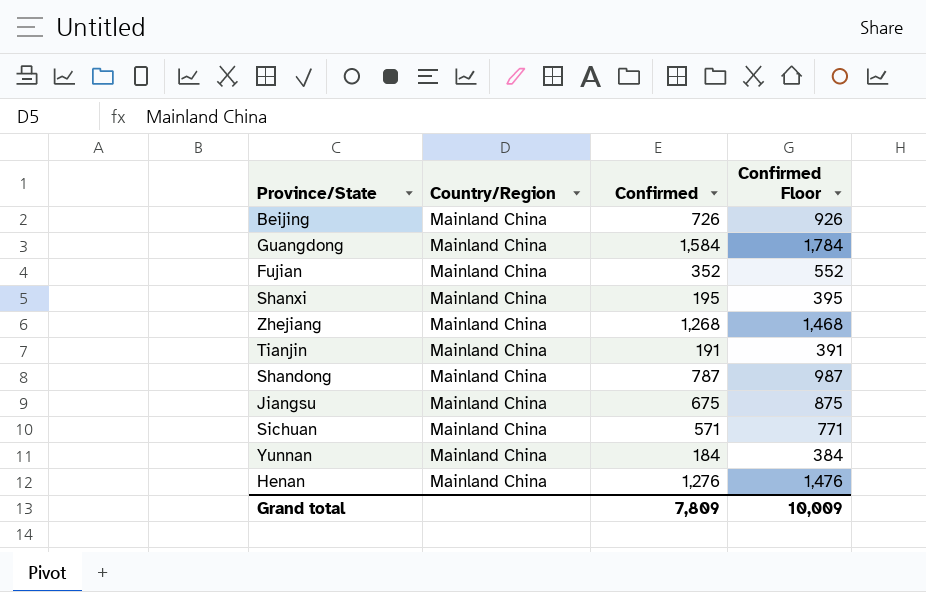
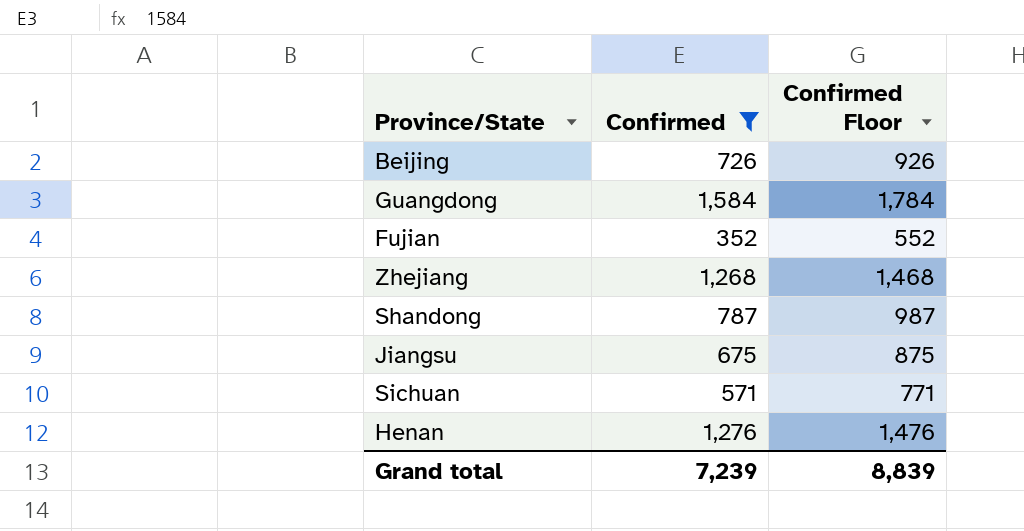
filter: none -> Confirmed >= 352
column Country/Region | position: 2 -> none
Grand total | Confirmed: 7,809 -> 7,239
Grand total | Confirmed Floor: 10,009 -> 8,839

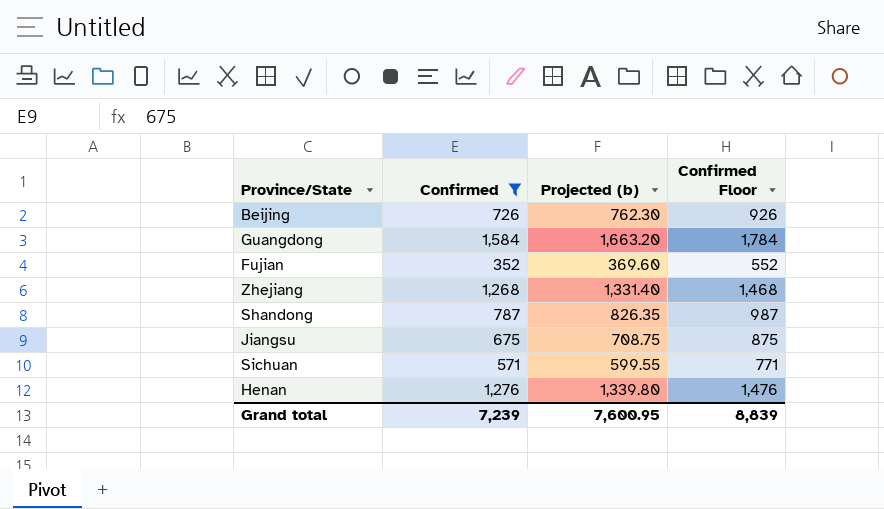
column Projected (b) | formula: none -> [Confirmed] * 1.05

